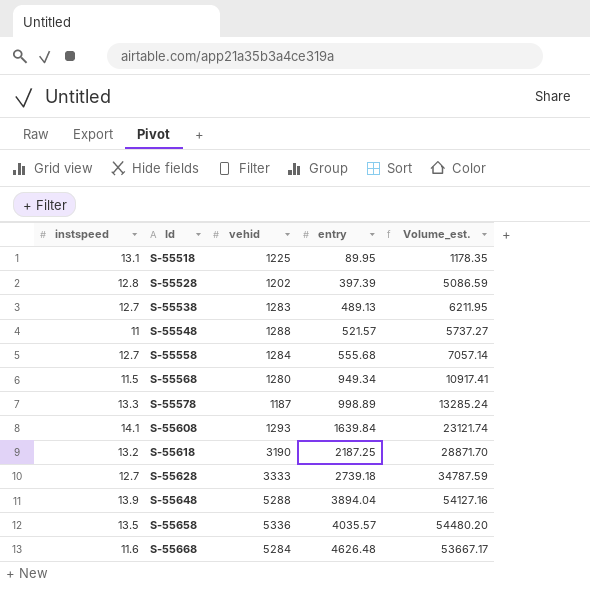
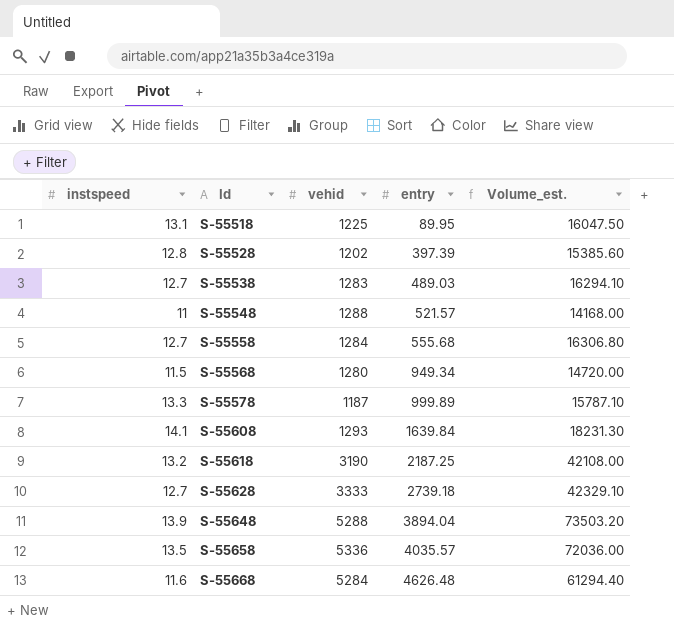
column Volume_est. | formula: [instspeed] * [entry] -> [instspeed] * [vehid]
S-55538 | entry: 489.13 -> 489.03
S-55578 | entry: 998.89 -> 999.89

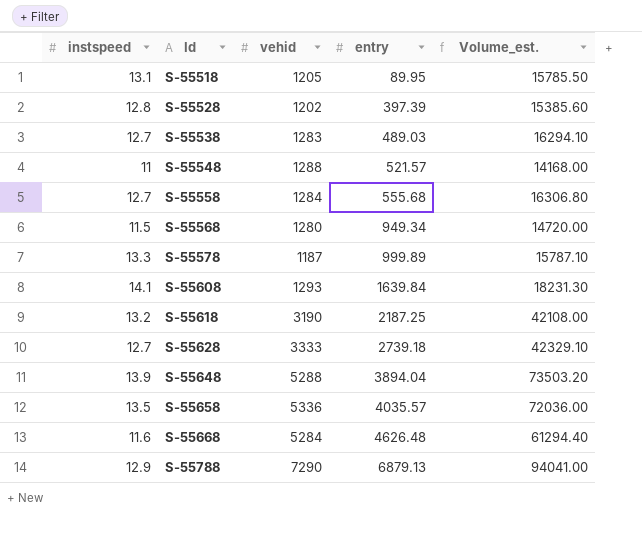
S-55518 | vehid: 1225 -> 1205
S-55518 | Volume_est.: 16047.50 -> 15785.50
row S-55788: none -> 12.9 | 7290 | 6879.13 | 94041.00

